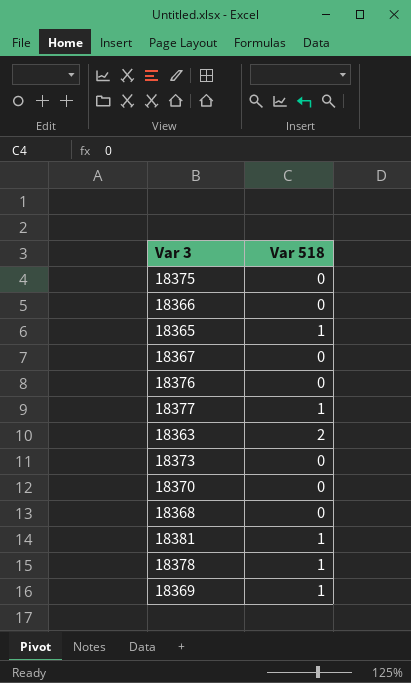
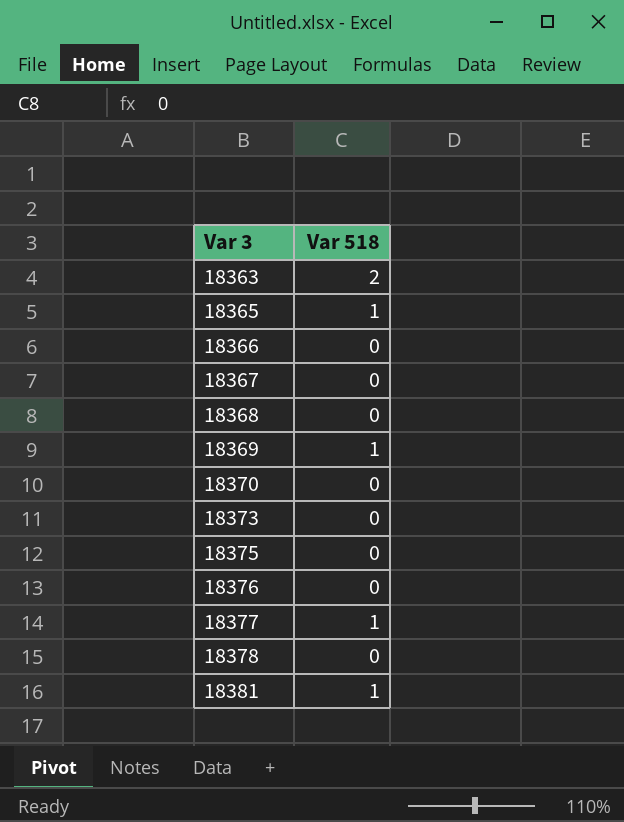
row order: none -> Var 3 ascending
18378 | Var 518: 1 -> 0

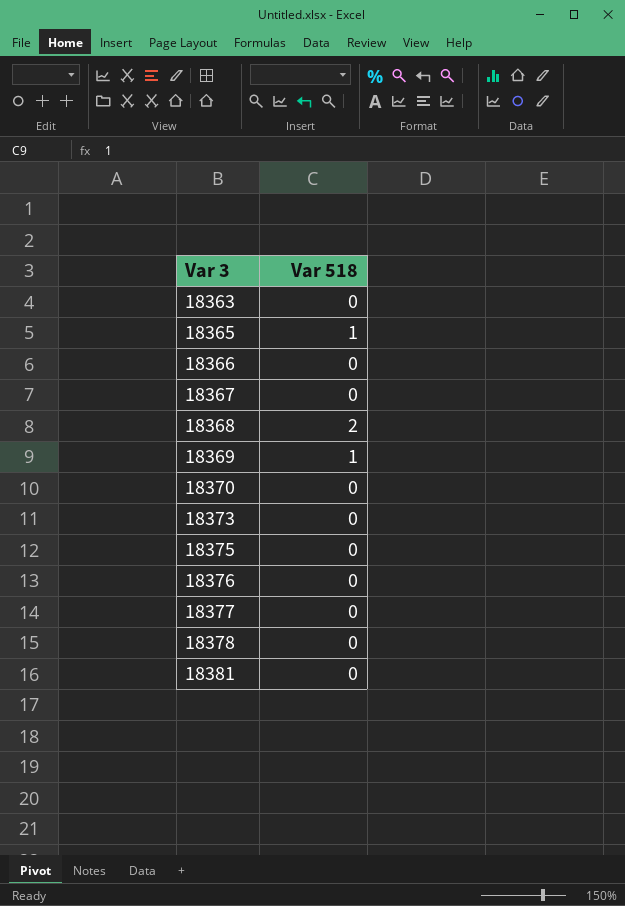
18363 | Var 518: 2 -> 0
18368 | Var 518: 0 -> 2
18377 | Var 518: 1 -> 0
18381 | Var 518: 1 -> 0

